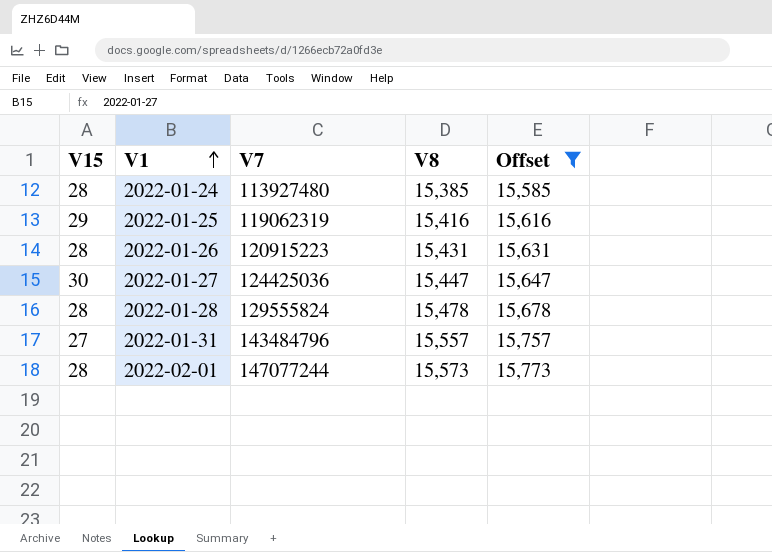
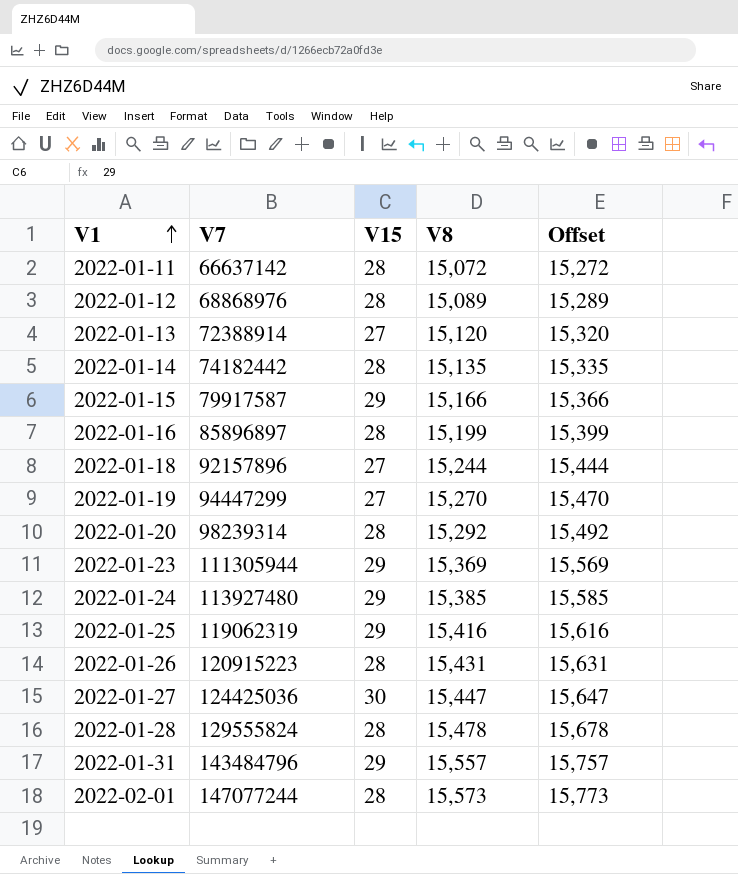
filter: Offset >= 15,585 -> none
column V15 | position: 1 -> 3
2022-01-24 | V15: 28 -> 29
2022-01-31 | V15: 27 -> 29

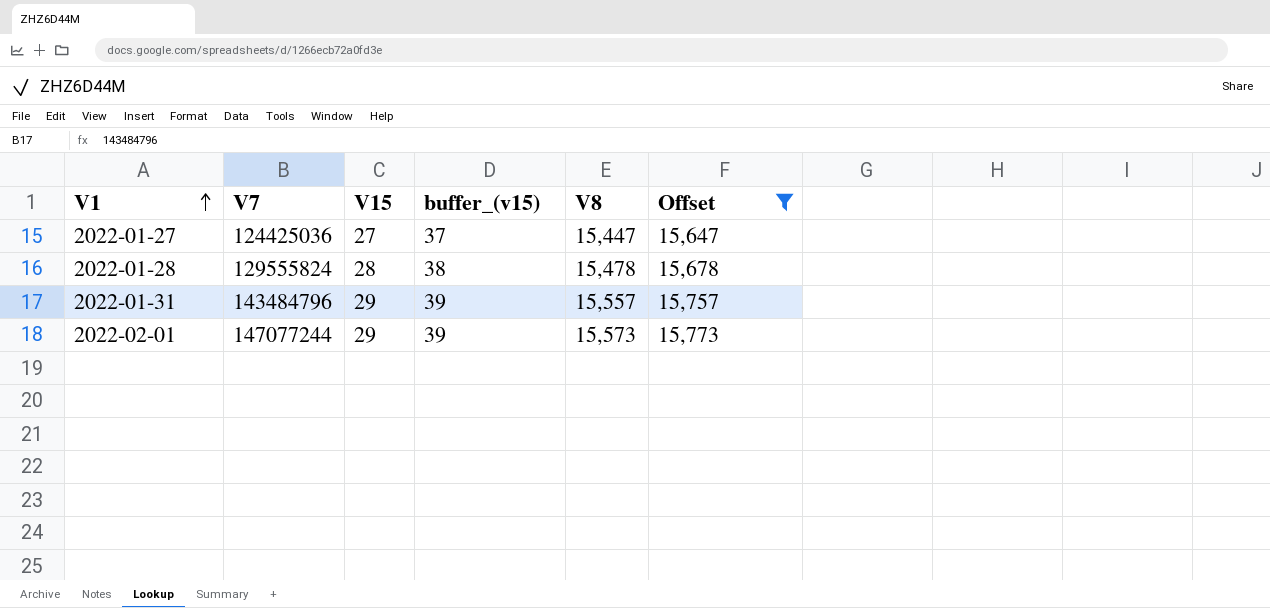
filter: none -> Offset >= 15,647
column buffer_(v15) | formula: none -> [V15] + 10
2022-01-27 | V15: 30 -> 27
2022-02-01 | V15: 28 -> 29

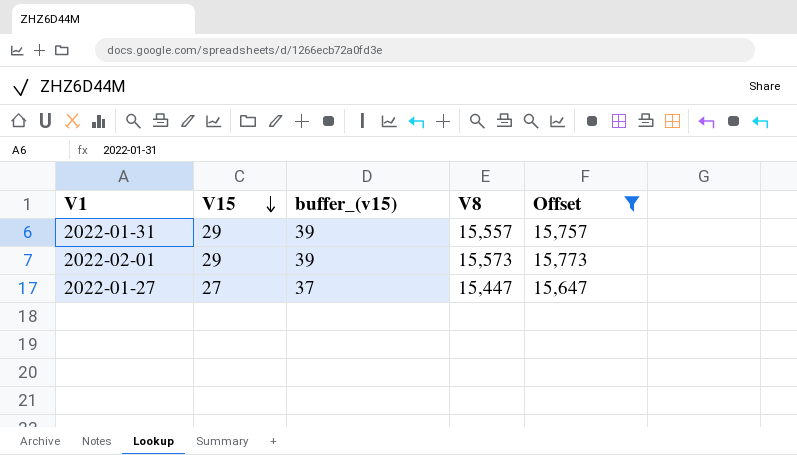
row order: V1 ascending -> V15 descending
column V7 | position: 2 -> none
row 2022-01-28: 129555824 | 28 | 38 | 15,478 | 15,678 -> none

